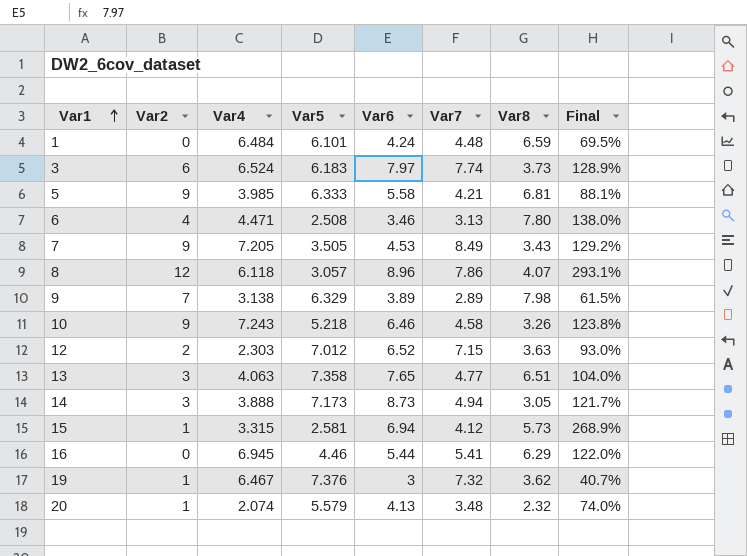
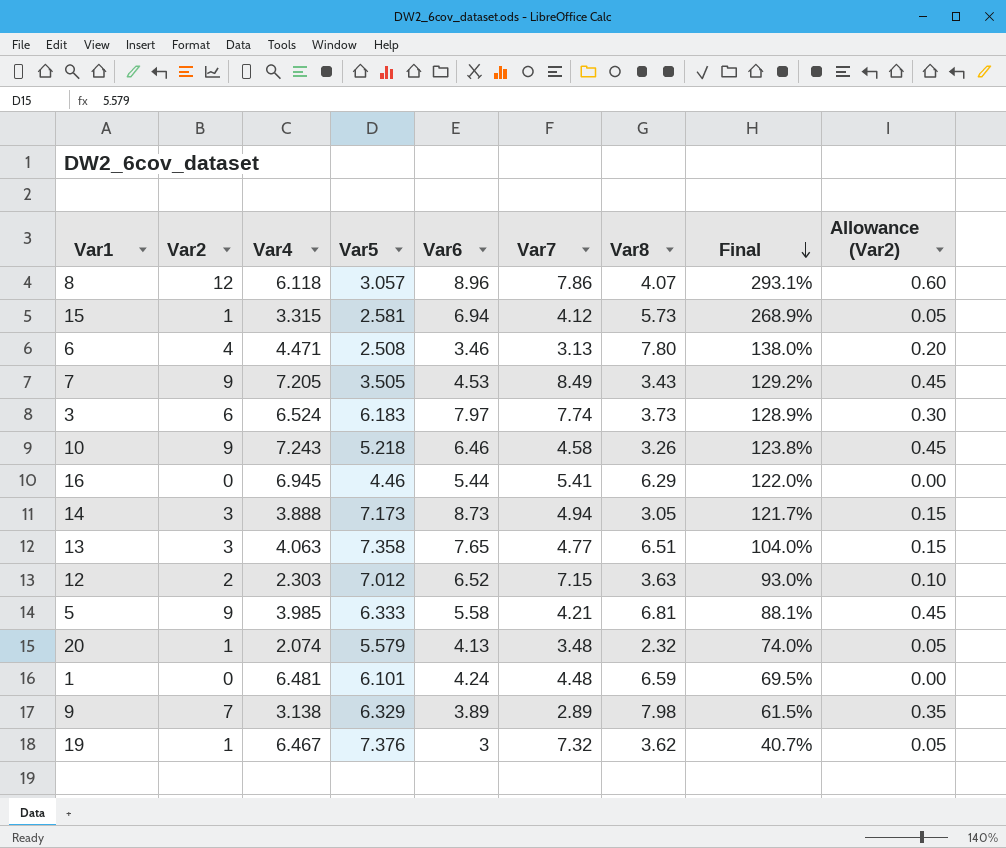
row order: Var1 ascending -> Final descending
column Allowance (Var2) | formula: none -> [Var2] * 0.05
1 | Var4: 6.484 -> 6.481

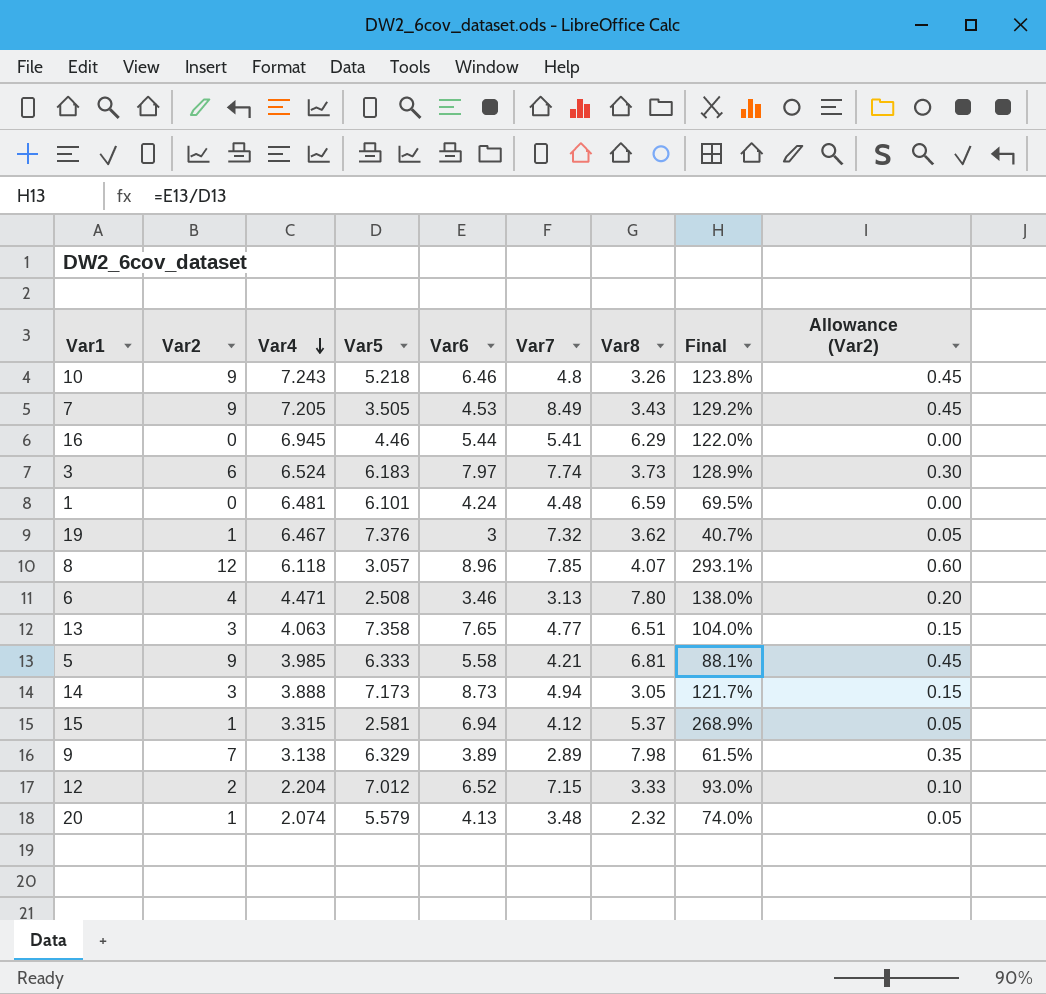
row order: Final descending -> Var4 descending
10 | Var7: 4.58 -> 4.8
8 | Var7: 7.86 -> 7.85
15 | Var8: 5.73 -> 5.37
12 | Var4: 2.303 -> 2.204
12 | Var8: 3.63 -> 3.33

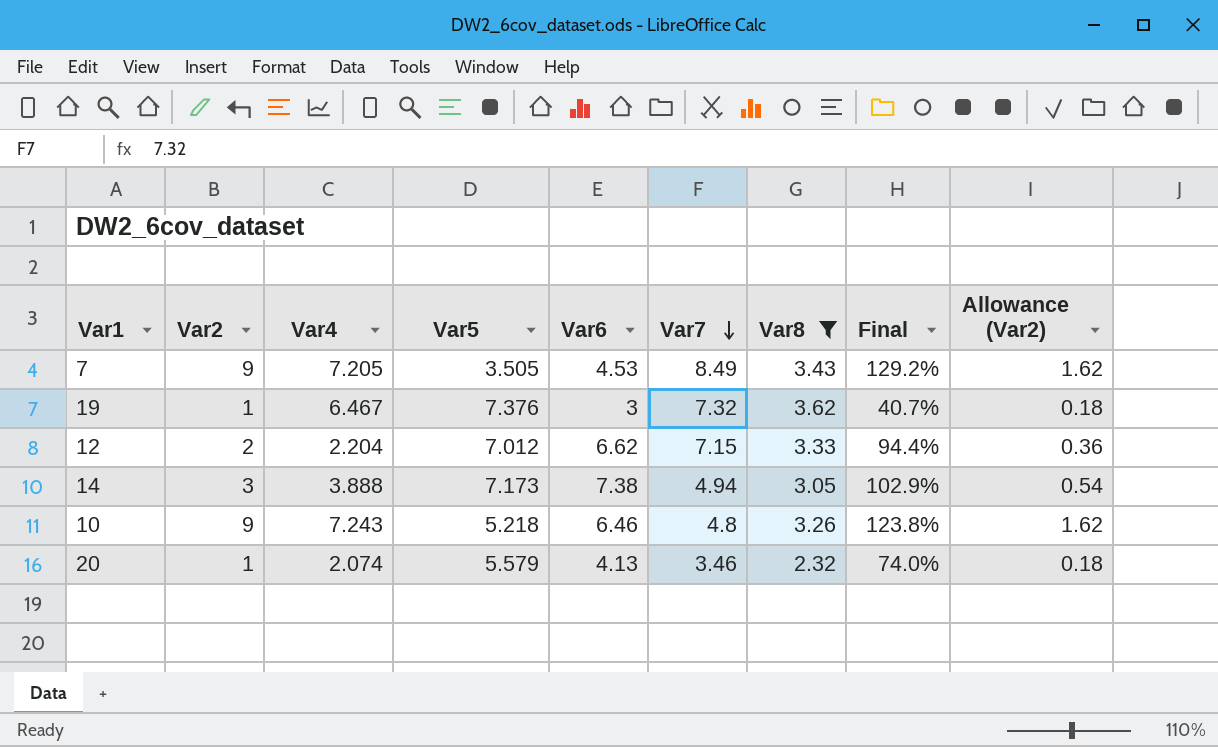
filter: none -> Var8 <= 3.62
row order: Var4 descending -> Var7 descending
column Allowance (Var2) | formula: [Var2] * 0.05 -> [Var2] * 0.18
12 | Var6: 6.52 -> 6.62
12 | Final: 93.0% -> 94.4%
14 | Var6: 8.73 -> 7.38
14 | Final: 121.7% -> 102.9%
20 | Var7: 3.48 -> 3.46

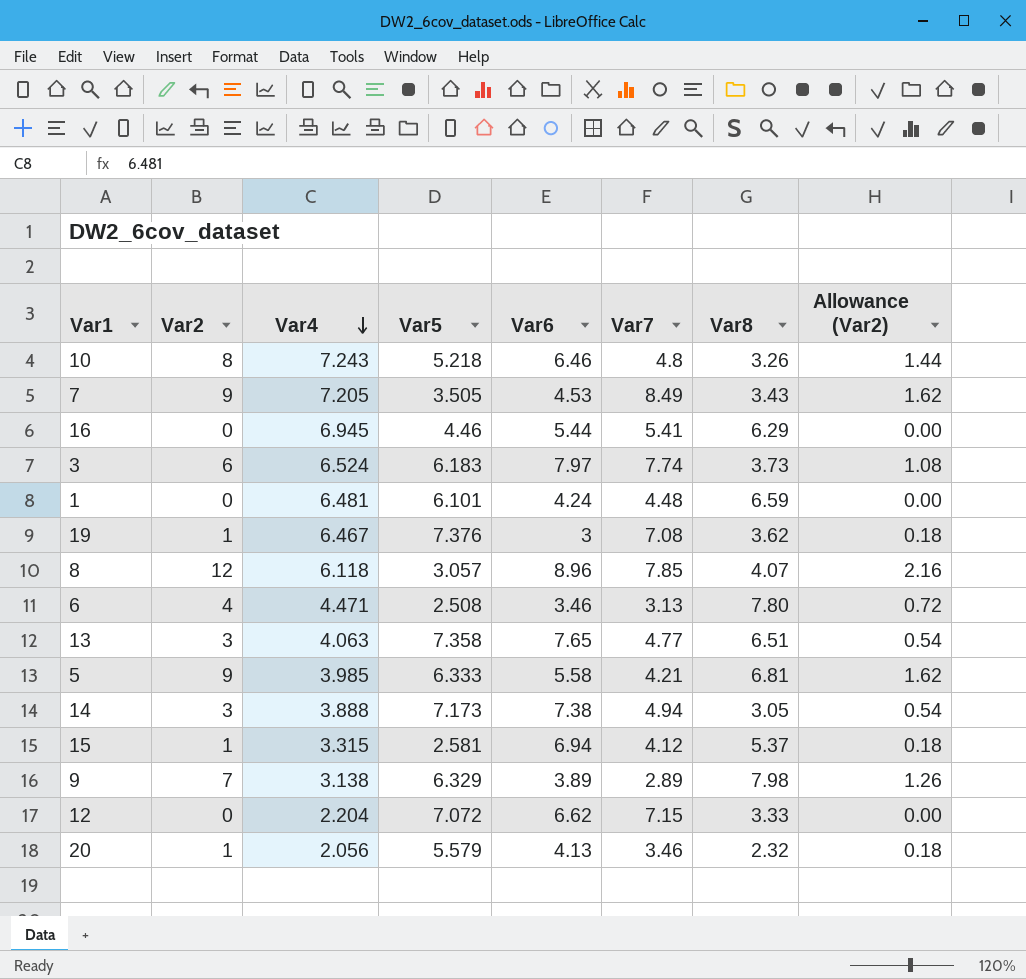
filter: Var8 <= 3.62 -> none
row order: Var7 descending -> Var4 descending
column Final | formula: [Var6] / [Var5] -> none
10 | Var2: 9 -> 8
10 | Allowance (Var2): 1.62 -> 1.44
19 | Var7: 7.32 -> 7.08
12 | Var2: 2 -> 0
12 | Var5: 7.012 -> 7.072
12 | Allowance (Var2): 0.36 -> 0.00
20 | Var4: 2.074 -> 2.056

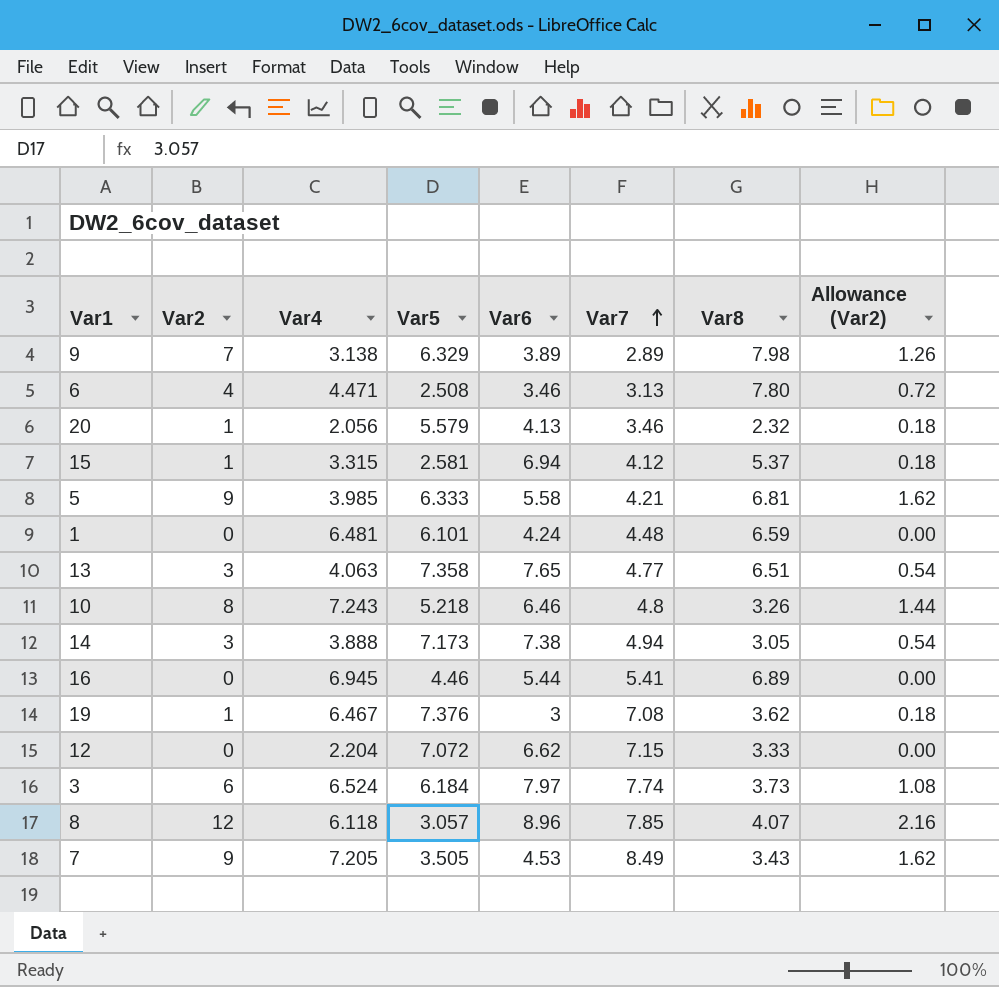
row order: Var4 descending -> Var7 ascending
16 | Var8: 6.29 -> 6.89
3 | Var5: 6.183 -> 6.184

